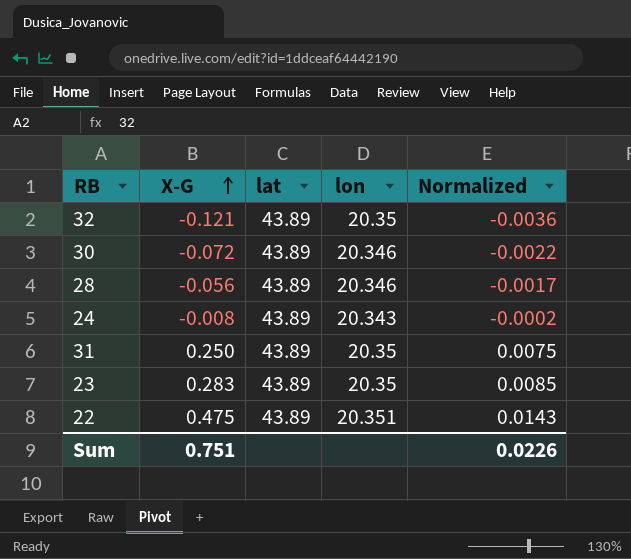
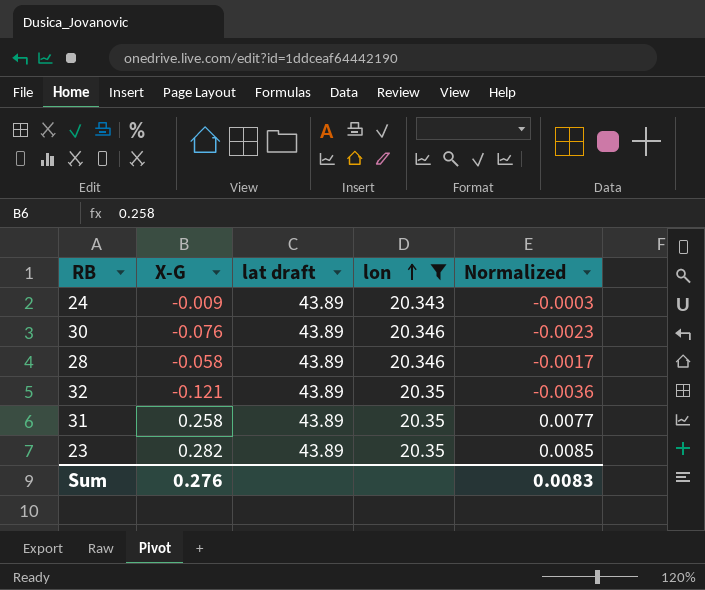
filter: none -> lon != 20.351
row order: X-G ascending -> lon ascending
column name: lat -> lat draft
24 | X-G: -0.008 -> -0.009
24 | Normalized: -0.0002 -> -0.0003
30 | X-G: -0.072 -> -0.076
30 | Normalized: -0.0022 -> -0.0023
28 | X-G: -0.056 -> -0.058
31 | X-G: 0.250 -> 0.258
31 | Normalized: 0.0075 -> 0.0077
23 | X-G: 0.283 -> 0.282
Sum | X-G: 0.751 -> 0.276
Sum | Normalized: 0.0226 -> 0.0083

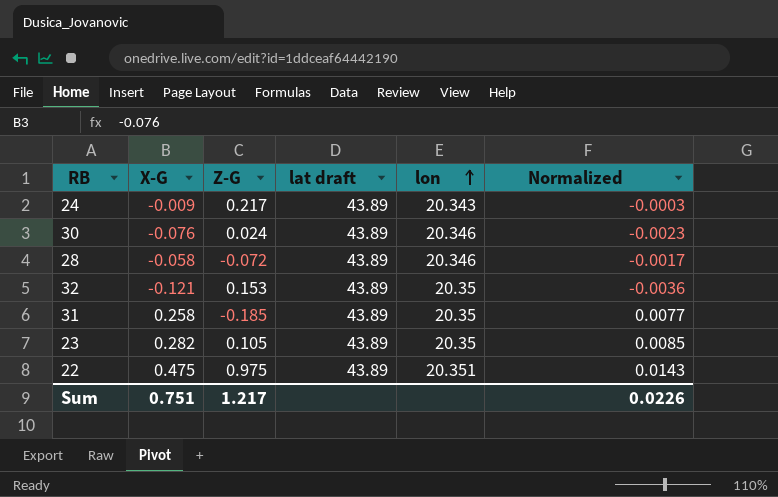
filter: lon != 20.351 -> none
column Z-G | position: none -> 3
Sum | X-G: 0.276 -> 0.751
Sum | Normalized: 0.0083 -> 0.0226

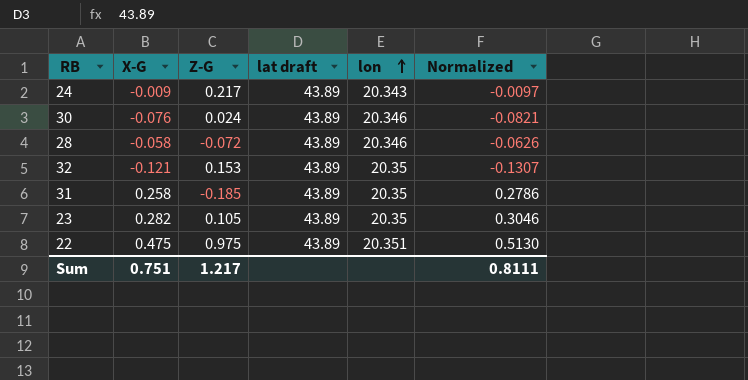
column Normalized | formula: [X-G] * 0.03 -> [X-G] * 1.08
Sum | Normalized: 0.0226 -> 0.8111

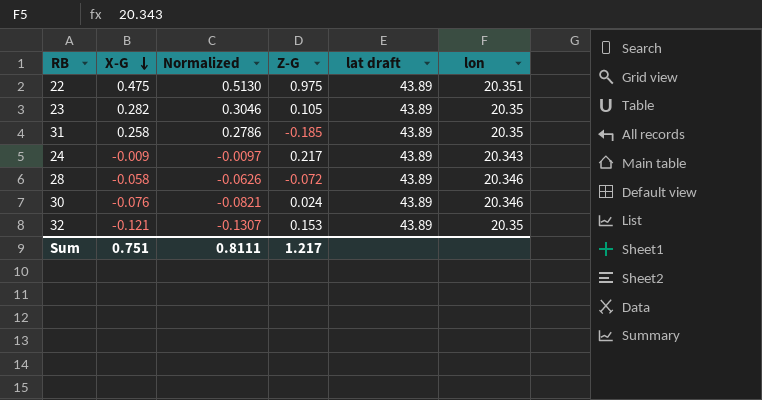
row order: lon ascending -> X-G descending
column Normalized | position: 6 -> 3

